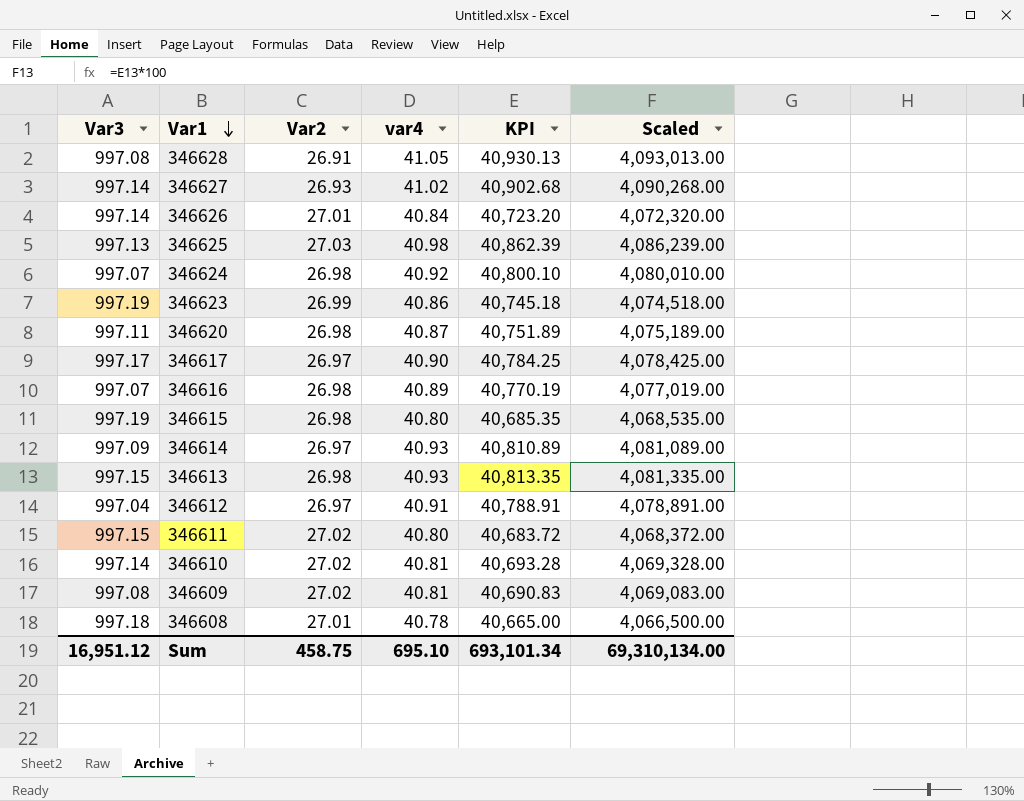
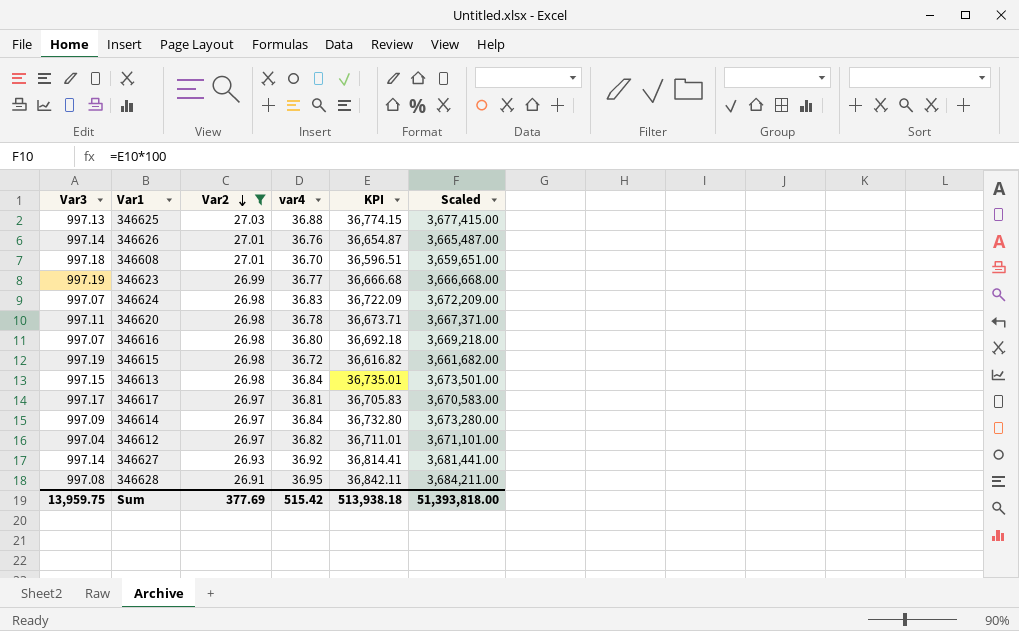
filter: none -> Var2 != 27.02
row order: Var1 descending -> Var2 descending
346625 | var4: 40.98 -> 36.88
346625 | KPI: 40,862.39 -> 36,774.15
346625 | Scaled: 4,086,239.00 -> 3,677,415.00
346626 | var4: 40.84 -> 36.76
346626 | KPI: 40,723.20 -> 36,654.87
346626 | Scaled: 4,072,320.00 -> 3,665,487.00
346608 | var4: 40.78 -> 36.70
346608 | KPI: 40,665.00 -> 36,596.51
346608 | Scaled: 4,066,500.00 -> 3,659,651.00
346623 | var4: 40.86 -> 36.77
346623 | KPI: 40,745.18 -> 36,666.68
346623 | Scaled: 4,074,518.00 -> 3,666,668.00
346624 | var4: 40.92 -> 36.83
346624 | KPI: 40,800.10 -> 36,722.09
346624 | Scaled: 4,080,010.00 -> 3,672,209.00
346620 | var4: 40.87 -> 36.78
346620 | KPI: 40,751.89 -> 36,673.71
346620 | Scaled: 4,075,189.00 -> 3,667,371.00
346616 | var4: 40.89 -> 36.80
346616 | KPI: 40,770.19 -> 36,692.18
346616 | Scaled: 4,077,019.00 -> 3,669,218.00
346615 | var4: 40.80 -> 36.72
346615 | KPI: 40,685.35 -> 36,616.82
346615 | Scaled: 4,068,535.00 -> 3,661,682.00
346613 | var4: 40.93 -> 36.84
346613 | KPI: 40,813.35 -> 36,735.01
346613 | Scaled: 4,081,335.00 -> 3,673,501.00
346617 | var4: 40.90 -> 36.81
346617 | KPI: 40,784.25 -> 36,705.83
346617 | Scaled: 4,078,425.00 -> 3,670,583.00
346614 | var4: 40.93 -> 36.84
346614 | KPI: 40,810.89 -> 36,732.80
346614 | Scaled: 4,081,089.00 -> 3,673,280.00
346612 | var4: 40.91 -> 36.82
346612 | KPI: 40,788.91 -> 36,711.01
346612 | Scaled: 4,078,891.00 -> 3,671,101.00
346627 | var4: 41.02 -> 36.92
346627 | KPI: 40,902.68 -> 36,814.41
346627 | Scaled: 4,090,268.00 -> 3,681,441.00
346628 | var4: 41.05 -> 36.95
346628 | KPI: 40,930.13 -> 36,842.11
346628 | Scaled: 4,093,013.00 -> 3,684,211.00
Sum | Var3: 16,951.12 -> 13,959.75
Sum | Var2: 458.75 -> 377.69
Sum | var4: 695.10 -> 515.42
Sum | KPI: 693,101.34 -> 513,938.18
Sum | Scaled: 69,310,134.00 -> 51,393,818.00

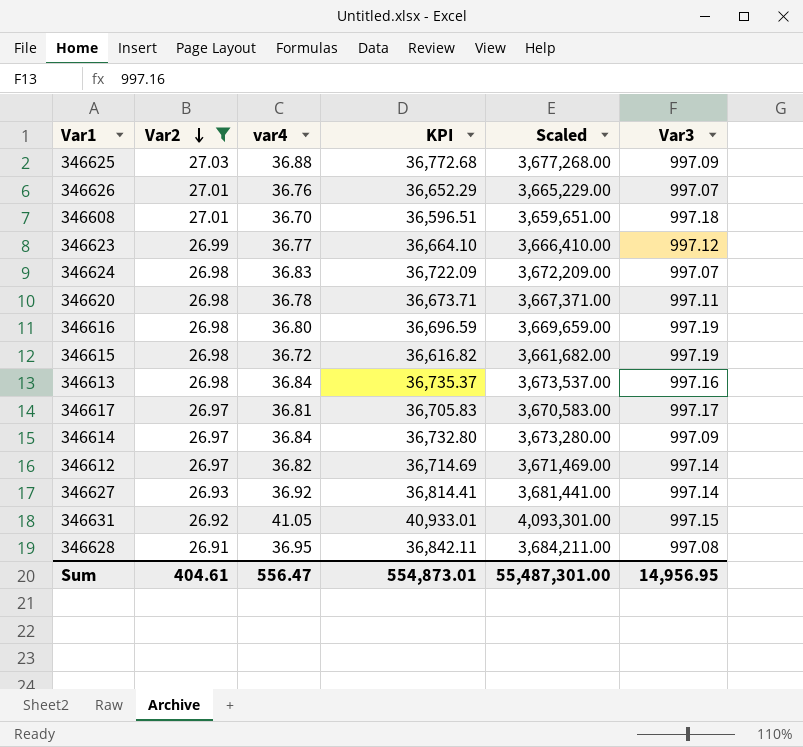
column Var3 | position: 1 -> 6
346625 | KPI: 36,774.15 -> 36,772.68
346625 | Scaled: 3,677,415.00 -> 3,677,268.00
346625 | Var3: 997.13 -> 997.09
346626 | KPI: 36,654.87 -> 36,652.29
346626 | Scaled: 3,665,487.00 -> 3,665,229.00
346626 | Var3: 997.14 -> 997.07
346623 | KPI: 36,666.68 -> 36,664.10
346623 | Scaled: 3,666,668.00 -> 3,666,410.00
346623 | Var3: 997.19 -> 997.12
346616 | KPI: 36,692.18 -> 36,696.59
346616 | Scaled: 3,669,218.00 -> 3,669,659.00
346616 | Var3: 997.07 -> 997.19
346613 | KPI: 36,735.01 -> 36,735.37
346613 | Scaled: 3,673,501.00 -> 3,673,537.00
346613 | Var3: 997.15 -> 997.16
346612 | KPI: 36,711.01 -> 36,714.69
346612 | Scaled: 3,671,101.00 -> 3,671,469.00
346612 | Var3: 997.04 -> 997.14
row 346631: none -> 26.92 | 41.05 | 40,933.01 | 4,093,301.00 | 997.15
Sum | Var2: 377.69 -> 404.61
Sum | var4: 515.42 -> 556.47
Sum | KPI: 513,938.18 -> 554,873.01
Sum | Scaled: 51,393,818.00 -> 55,487,301.00
Sum | Var3: 13,959.75 -> 14,956.95

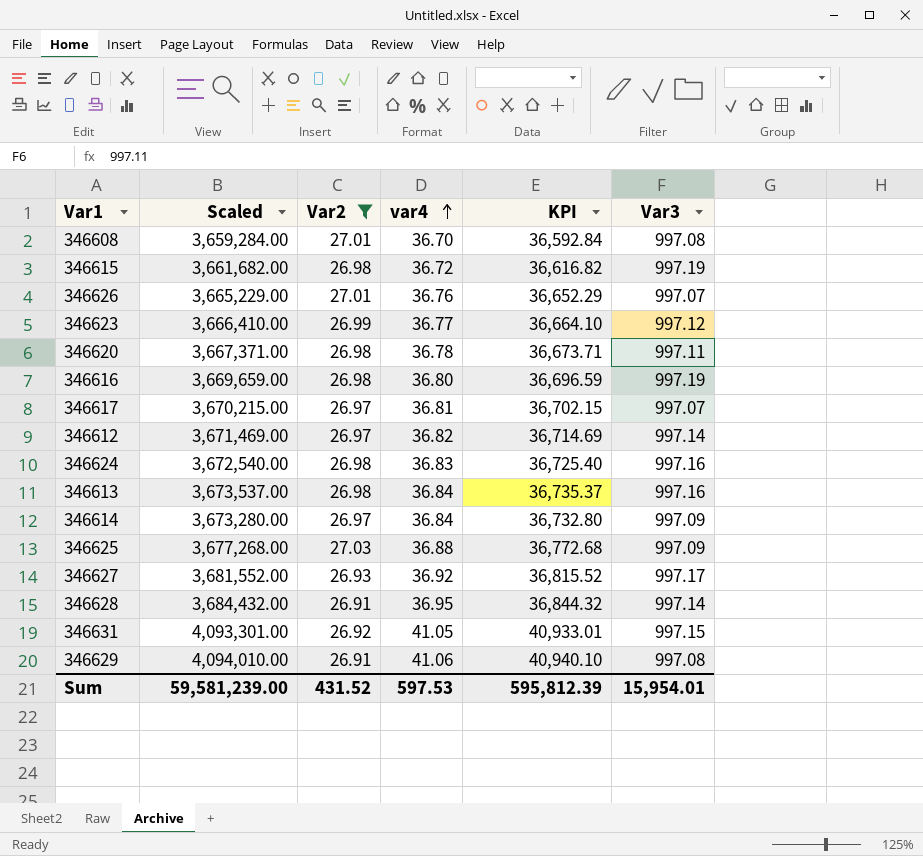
row order: Var2 descending -> var4 ascending
column Scaled | position: 5 -> 2
346608 | Scaled: 3,659,651.00 -> 3,659,284.00
346608 | KPI: 36,596.51 -> 36,592.84
346608 | Var3: 997.18 -> 997.08
346617 | Scaled: 3,670,583.00 -> 3,670,215.00
346617 | KPI: 36,705.83 -> 36,702.15
346617 | Var3: 997.17 -> 997.07
346624 | Scaled: 3,672,209.00 -> 3,672,540.00
346624 | KPI: 36,722.09 -> 36,725.40
346624 | Var3: 997.07 -> 997.16
346627 | Scaled: 3,681,441.00 -> 3,681,552.00
346627 | KPI: 36,814.41 -> 36,815.52
346627 | Var3: 997.14 -> 997.17
346628 | Scaled: 3,684,211.00 -> 3,684,432.00
346628 | KPI: 36,842.11 -> 36,844.32
346628 | Var3: 997.08 -> 997.14
row 346629: none -> 4,094,010.00 | 26.91 | 41.06 | 40,940.10 | 997.08
Sum | Scaled: 55,487,301.00 -> 59,581,239.00
Sum | Var2: 404.61 -> 431.52
Sum | var4: 556.47 -> 597.53
Sum | KPI: 554,873.01 -> 595,812.39
Sum | Var3: 14,956.95 -> 15,954.01

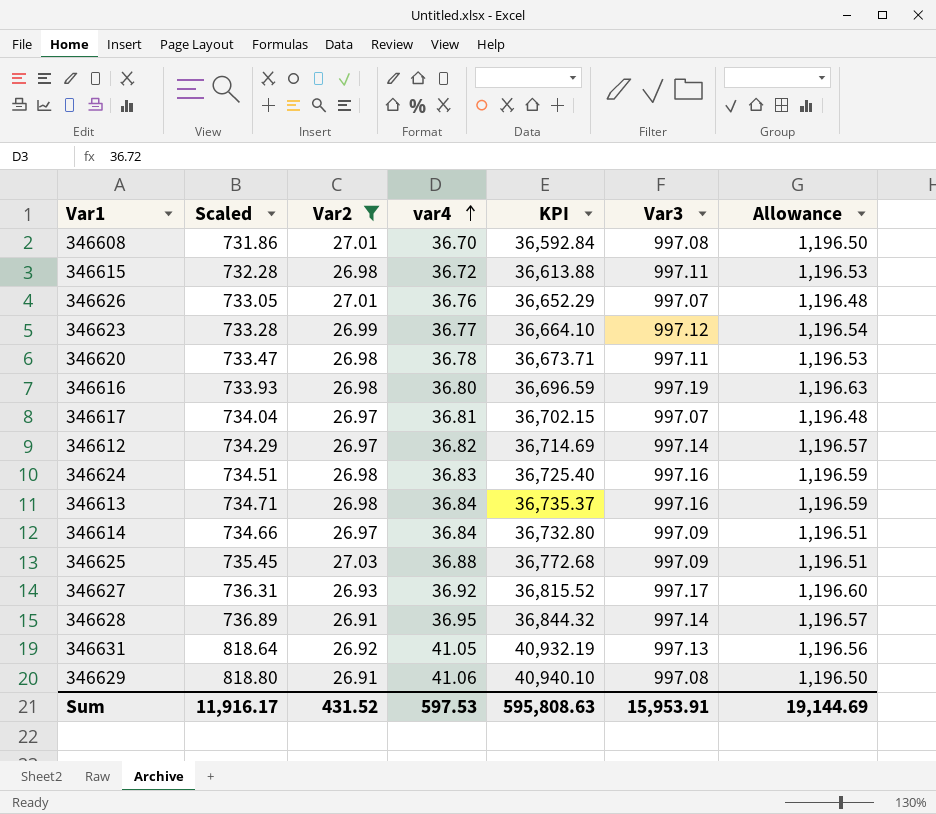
column Scaled | formula: [KPI] * 100 -> [KPI] * 0.02
column Allowance | formula: none -> [Var3] * 1.2
346615 | KPI: 36,616.82 -> 36,613.88
346615 | Var3: 997.19 -> 997.11
346631 | KPI: 40,933.01 -> 40,932.19
346631 | Var3: 997.15 -> 997.13
Sum | Scaled: 59,581,239.00 -> 11,916.17
Sum | KPI: 595,812.39 -> 595,808.63
Sum | Var3: 15,954.01 -> 15,953.91

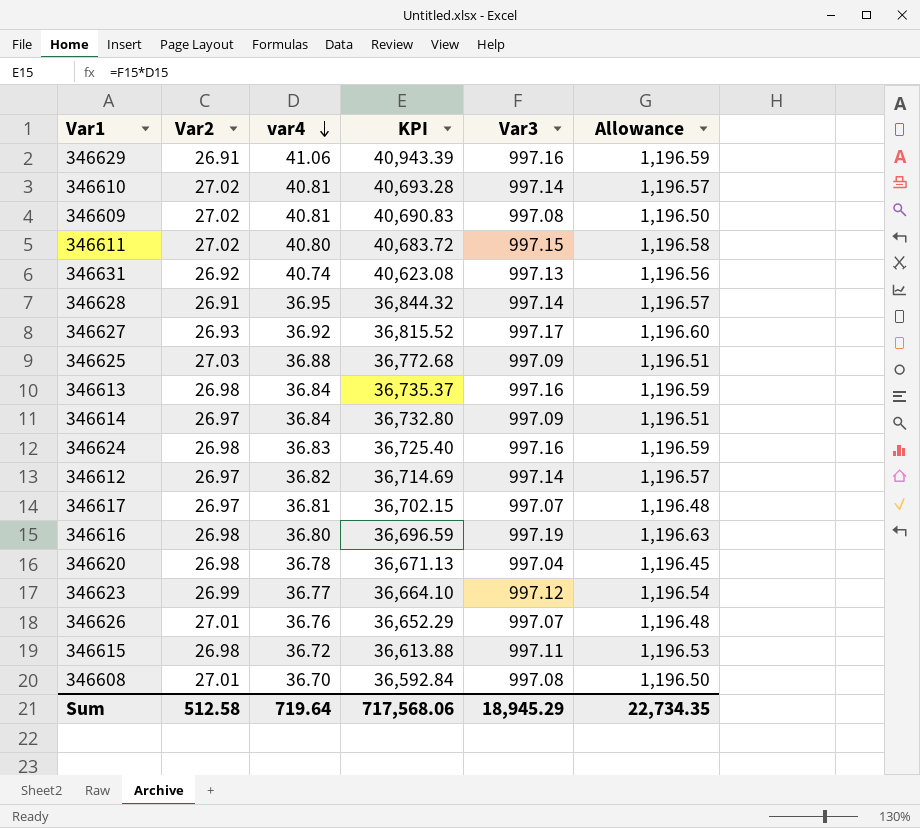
filter: Var2 != 27.02 -> none
row order: var4 ascending -> var4 descending
column Scaled | formula: [KPI] * 0.02 -> none
346629 | KPI: 40,940.10 -> 40,943.39
346629 | Var3: 997.08 -> 997.16
346629 | Allowance: 1,196.50 -> 1,196.59
346631 | var4: 41.05 -> 40.74
346631 | KPI: 40,932.19 -> 40,623.08
346620 | KPI: 36,673.71 -> 36,671.13
346620 | Var3: 997.11 -> 997.04
346620 | Allowance: 1,196.53 -> 1,196.45
Sum | Var2: 431.52 -> 512.58
Sum | var4: 597.53 -> 719.64
Sum | KPI: 595,808.63 -> 717,568.06
Sum | Var3: 15,953.91 -> 18,945.29
Sum | Allowance: 19,144.69 -> 22,734.35

